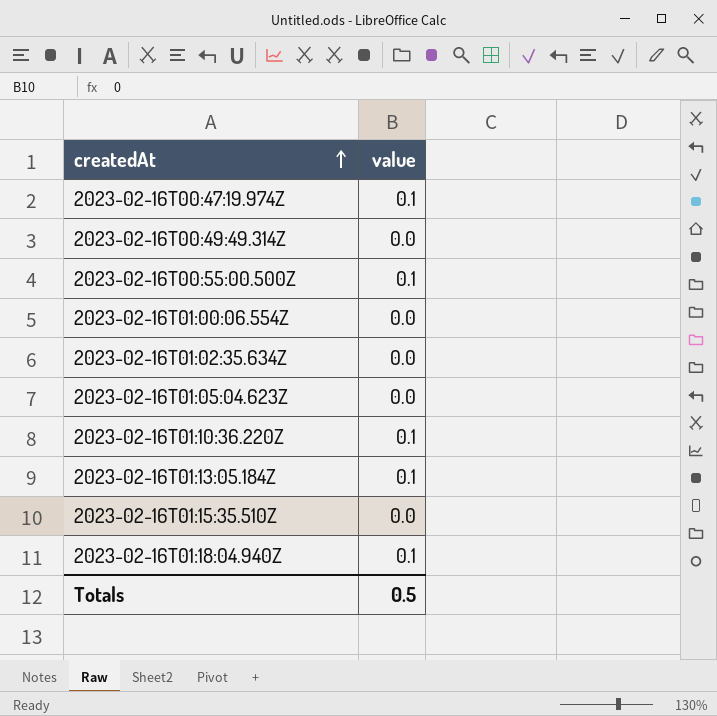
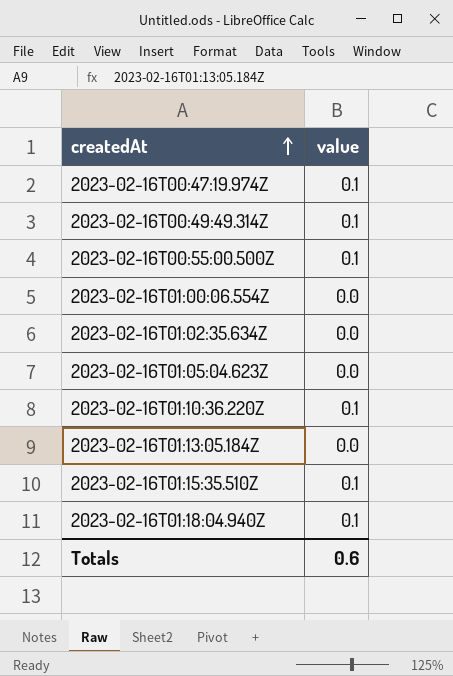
2023-02-16T00:49:49.314Z | value: 0.0 -> 0.1
2023-02-16T01:13:05.184Z | value: 0.1 -> 0.0
2023-02-16T01:15:35.510Z | value: 0.0 -> 0.1
Totals | value: 0.5 -> 0.6

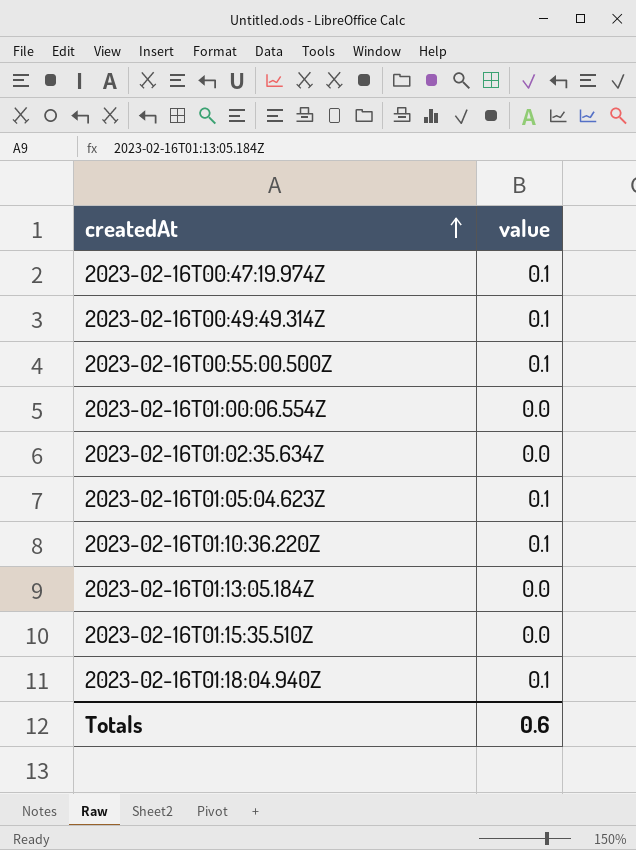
2023-02-16T01:05:04.623Z | value: 0.0 -> 0.1
2023-02-16T01:15:35.510Z | value: 0.1 -> 0.0

